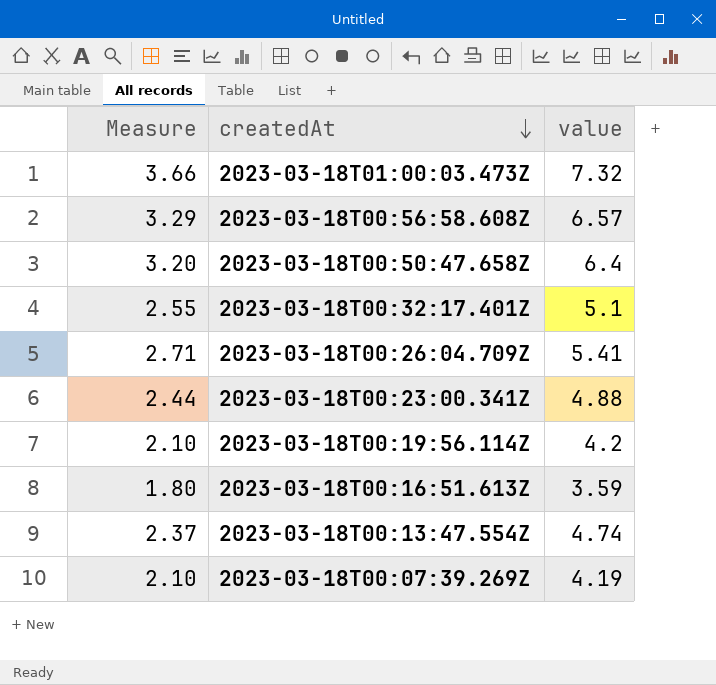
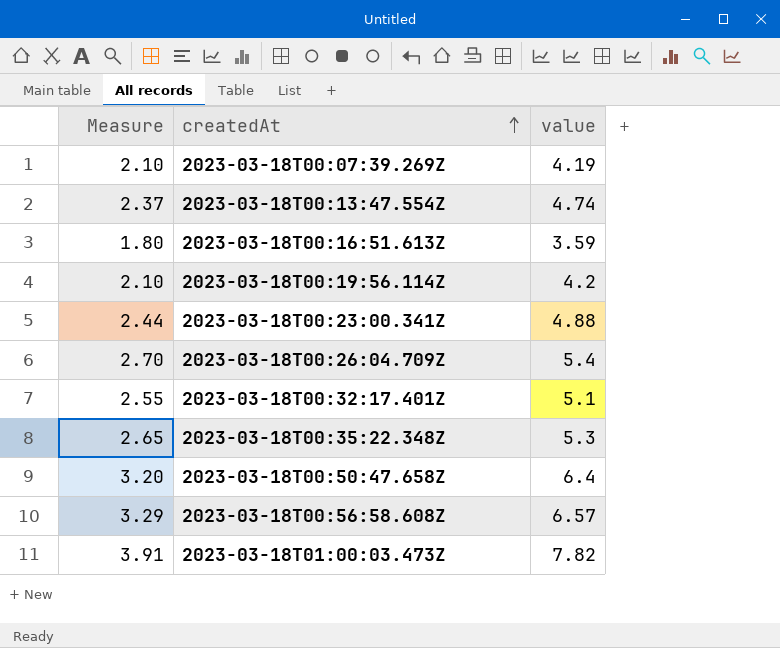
row order: createdAt descending -> createdAt ascending
2023-03-18T00:26:04.709Z | Measure: 2.71 -> 2.70
2023-03-18T00:26:04.709Z | value: 5.41 -> 5.4
row 2023-03-18T00:35:22.348Z: none -> 2.65 | 5.3
2023-03-18T01:00:03.473Z | Measure: 3.66 -> 3.91
2023-03-18T01:00:03.473Z | value: 7.32 -> 7.82

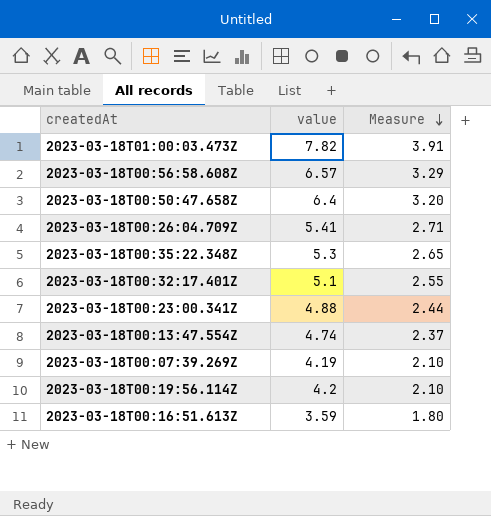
row order: createdAt ascending -> Measure descending
column Measure | position: 1 -> 3
2023-03-18T00:26:04.709Z | value: 5.4 -> 5.41
2023-03-18T00:26:04.709Z | Measure: 2.70 -> 2.71

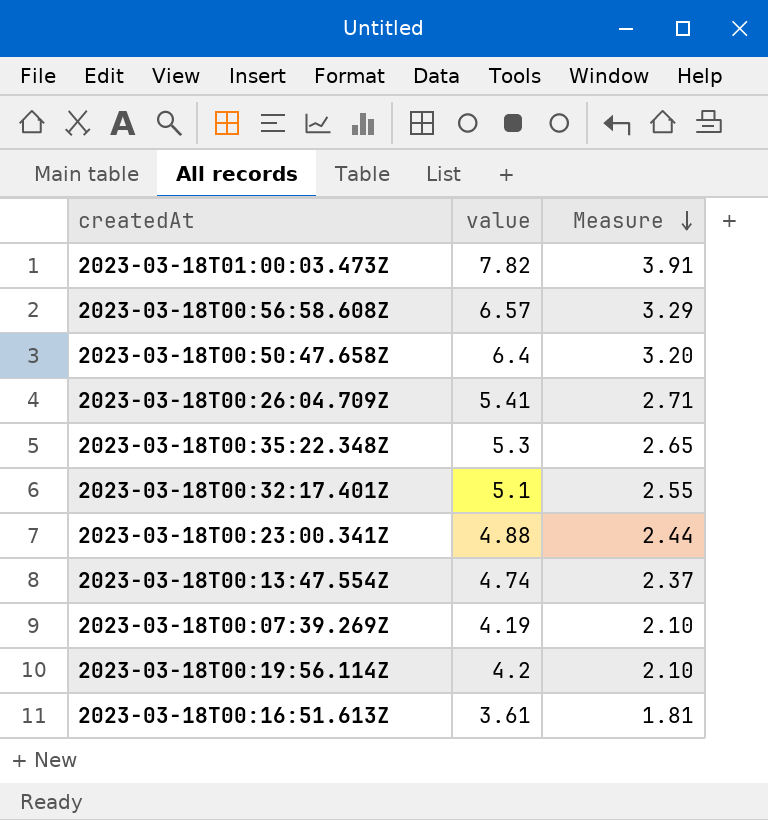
2023-03-18T00:16:51.613Z | value: 3.59 -> 3.61
2023-03-18T00:16:51.613Z | Measure: 1.80 -> 1.81

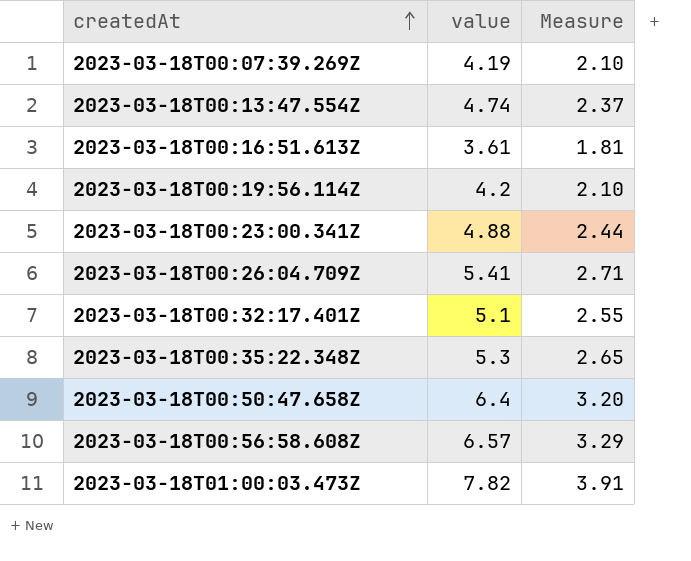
row order: Measure descending -> createdAt ascending

